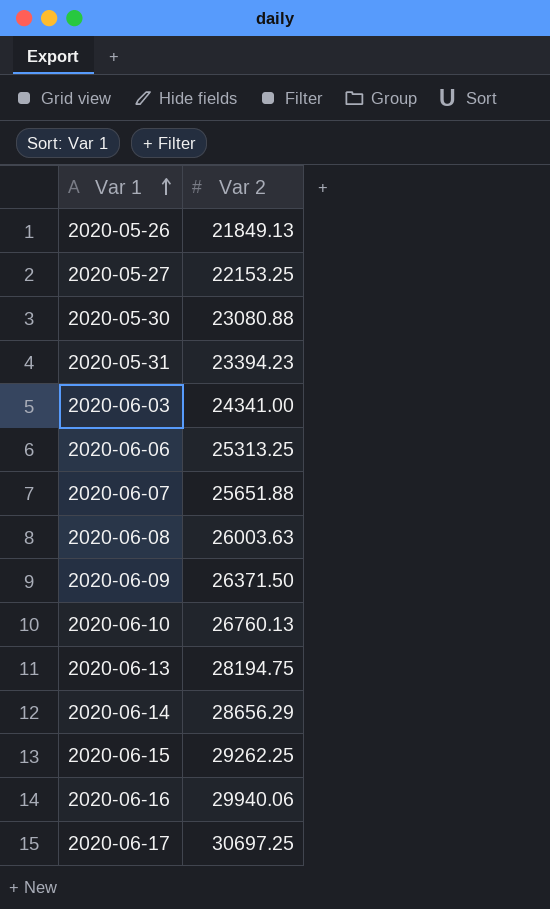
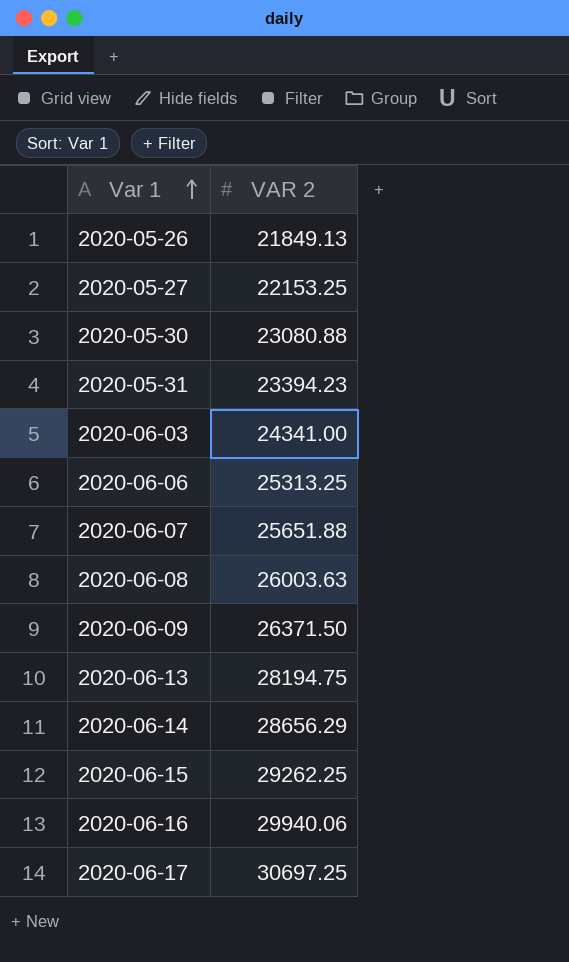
column name: Var 2 -> VAR 2
row 2020-06-10: 26760.13 -> none

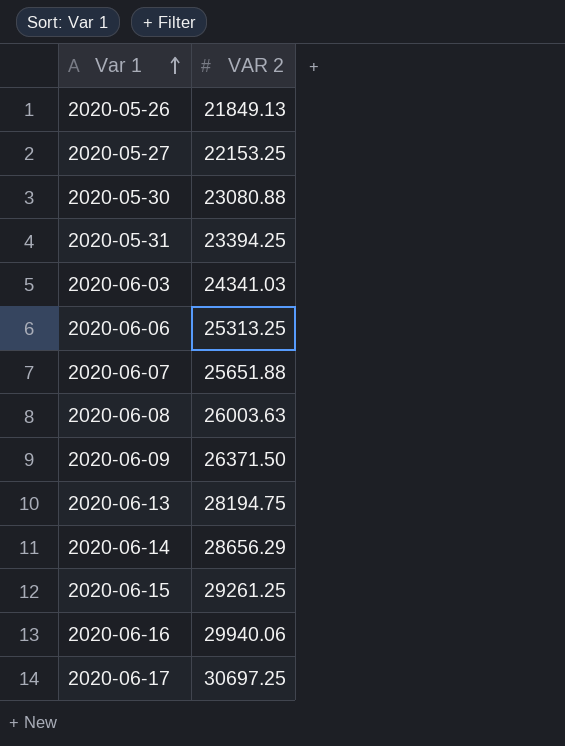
2020-05-31 | VAR 2: 23394.23 -> 23394.25
2020-06-03 | VAR 2: 24341.00 -> 24341.03
2020-06-15 | VAR 2: 29262.25 -> 29261.25

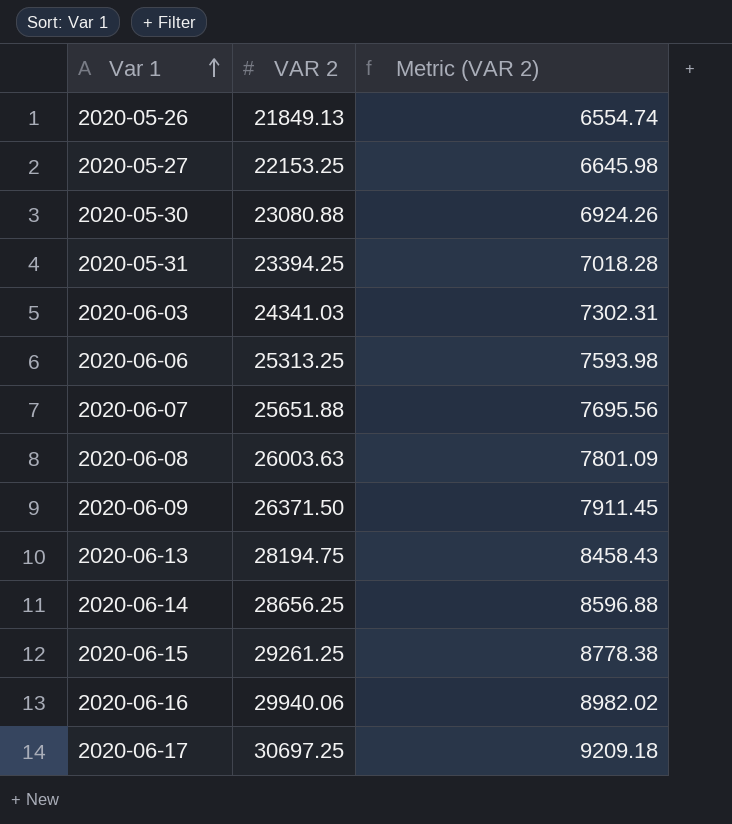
column Metric (VAR 2) | formula: none -> [VAR 2] * 0.3
2020-06-14 | VAR 2: 28656.29 -> 28656.25

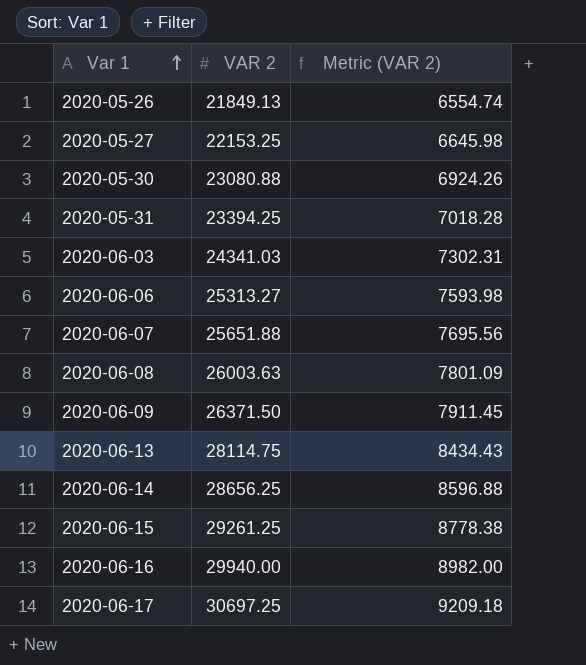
2020-06-06 | VAR 2: 25313.25 -> 25313.27
2020-06-13 | VAR 2: 28194.75 -> 28114.75
2020-06-13 | Metric (VAR 2): 8458.43 -> 8434.43
2020-06-16 | VAR 2: 29940.06 -> 29940.00
2020-06-16 | Metric (VAR 2): 8982.02 -> 8982.00

